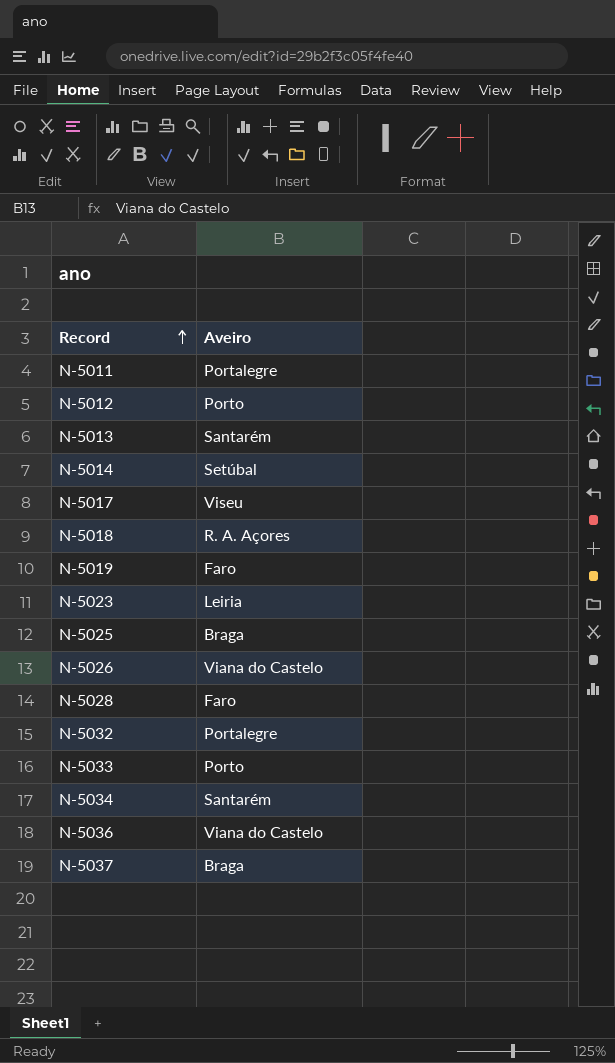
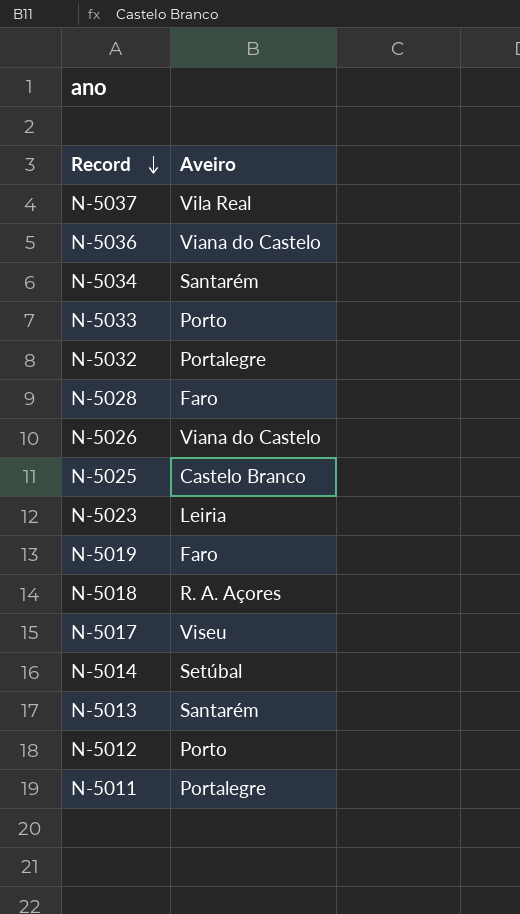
row order: Record ascending -> Record descending
N-5037 | Aveiro: Braga -> Vila Real
N-5025 | Aveiro: Braga -> Castelo Branco

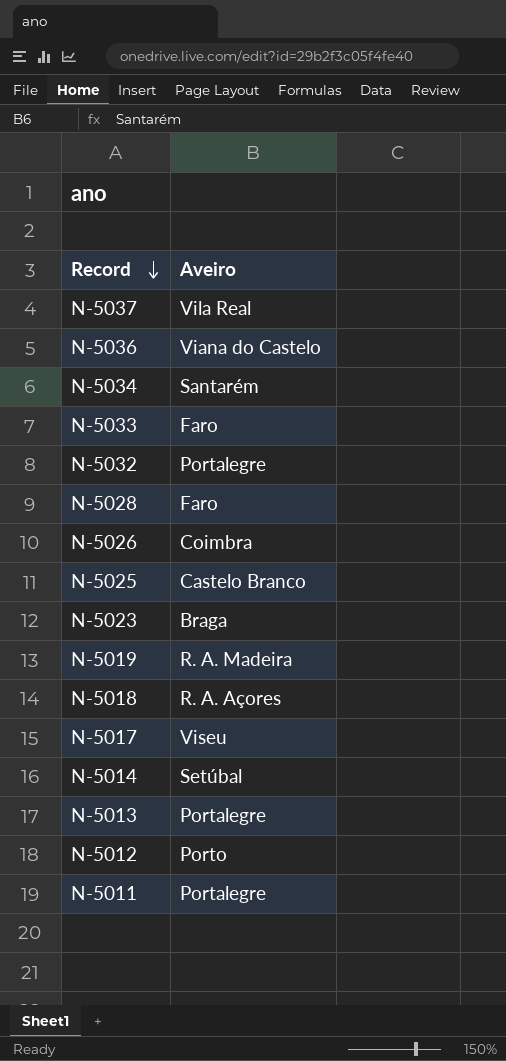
N-5033 | Aveiro: Porto -> Faro
N-5026 | Aveiro: Viana do Castelo -> Coimbra
N-5023 | Aveiro: Leiria -> Braga
N-5019 | Aveiro: Faro -> R. A. Madeira
N-5013 | Aveiro: Santarém -> Portalegre

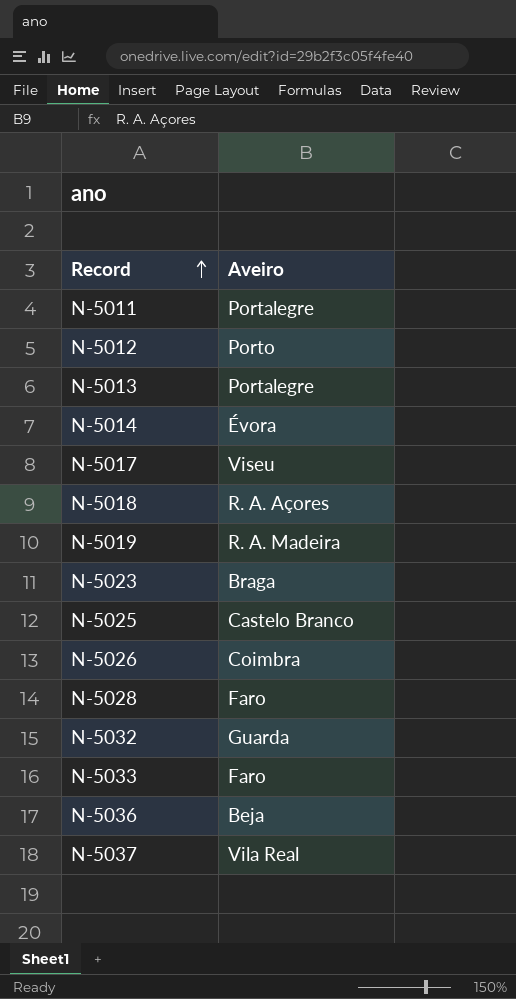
row order: Record descending -> Record ascending
row N-5034: Santarém -> none
N-5014 | Aveiro: Setúbal -> Évora
N-5032 | Aveiro: Portalegre -> Guarda
N-5036 | Aveiro: Viana do Castelo -> Beja

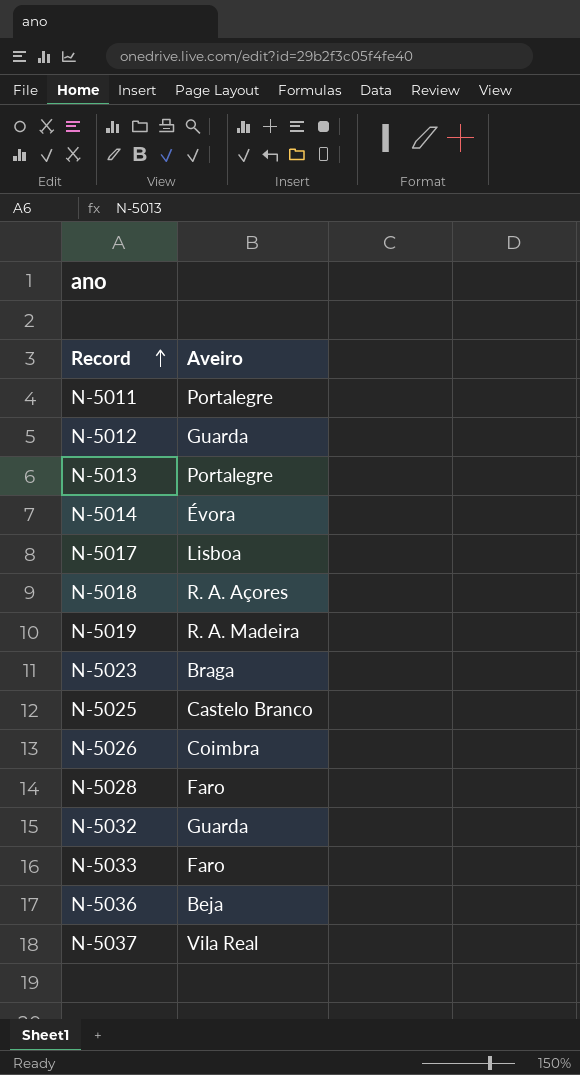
N-5012 | Aveiro: Porto -> Guarda
N-5017 | Aveiro: Viseu -> Lisboa

